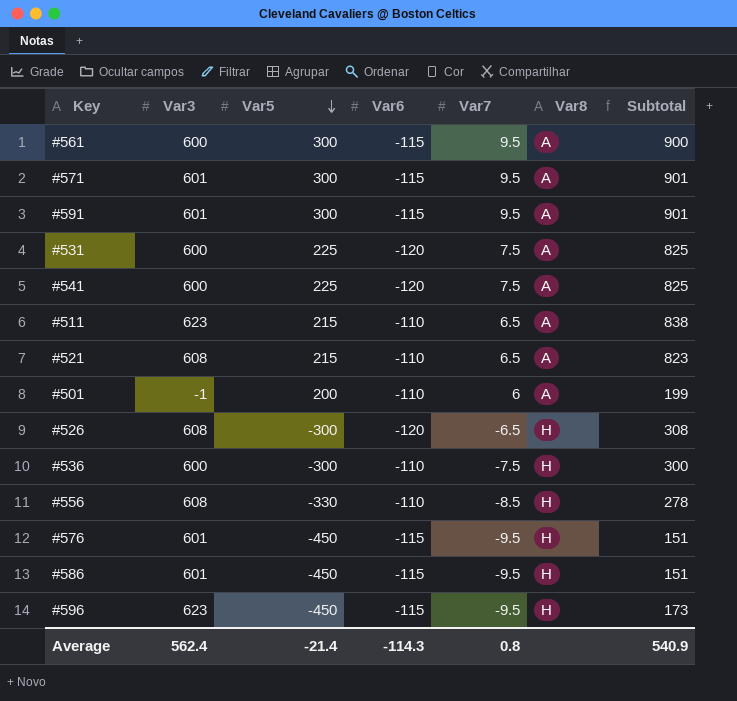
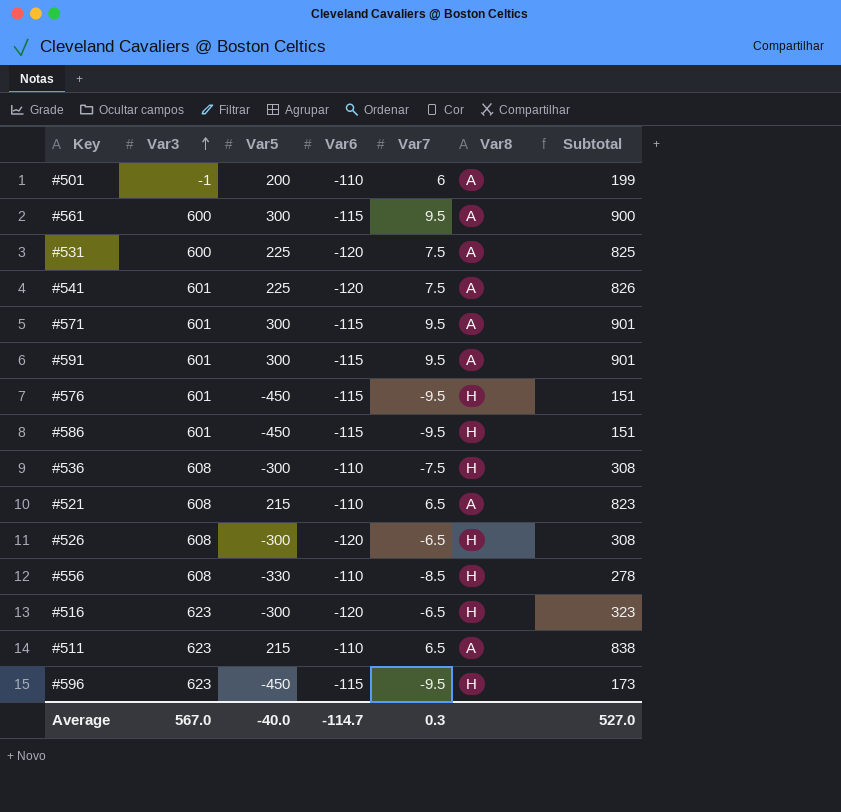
row order: Var5 descending -> Var3 ascending
#541 | Var3: 600 -> 601
#541 | Subtotal: 825 -> 826
#536 | Var3: 600 -> 608
#536 | Subtotal: 300 -> 308
row #516: none -> 623 | -300 | -120 | -6.5 | H | 323
Average | Var3: 562.4 -> 567.0
Average | Var5: -21.4 -> -40.0
Average | Var6: -114.3 -> -114.7
Average | Var7: 0.8 -> 0.3
Average | Subtotal: 540.9 -> 527.0

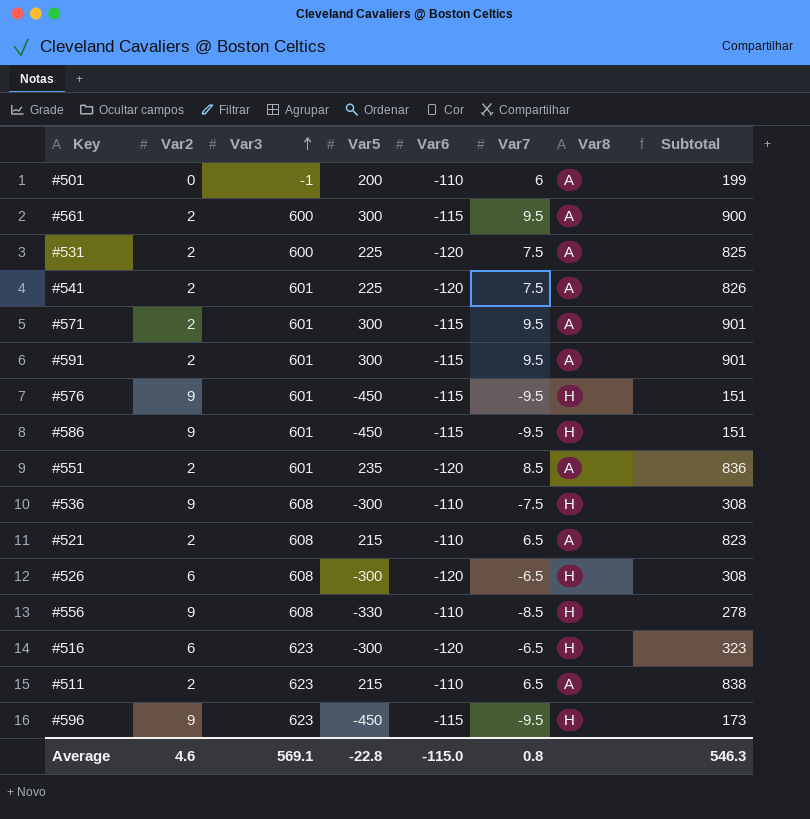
column Var2 | position: none -> 2
row #551: none -> 2 | 601 | 235 | -120 | 8.5 | A | 836
Average | Var3: 567.0 -> 569.1
Average | Var5: -40.0 -> -22.8
Average | Var6: -114.7 -> -115.0
Average | Var7: 0.3 -> 0.8
Average | Subtotal: 527.0 -> 546.3

